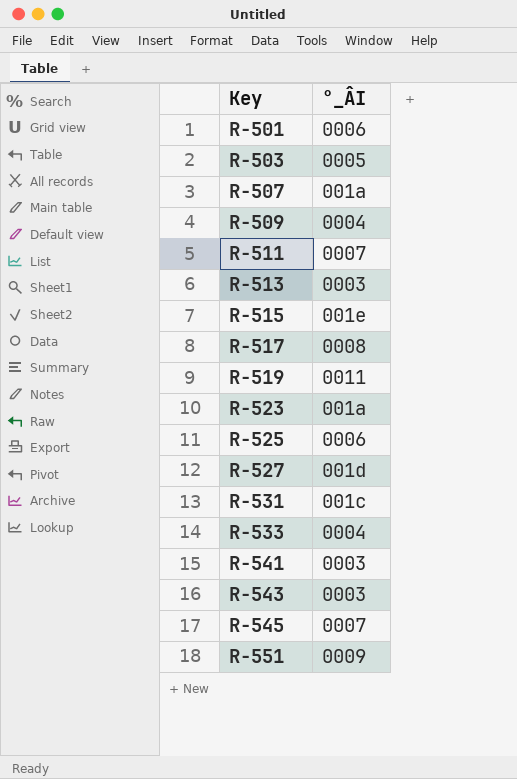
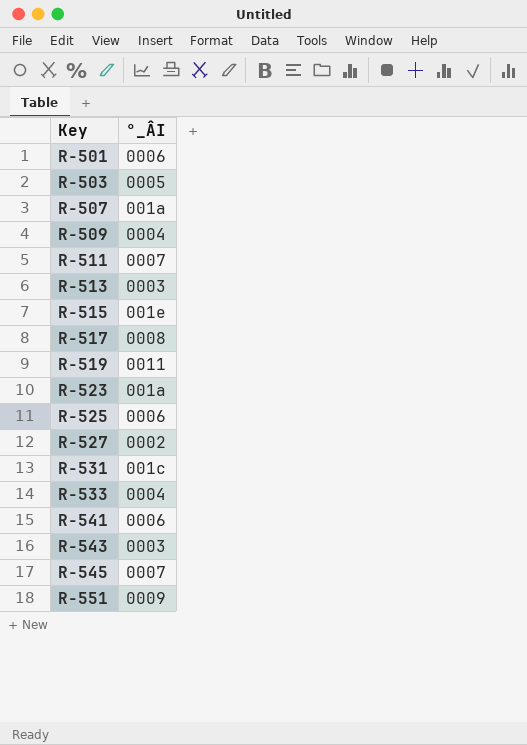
R-527 | °_ÂI: 001d -> 0002
R-541 | °_ÂI: 0003 -> 0006

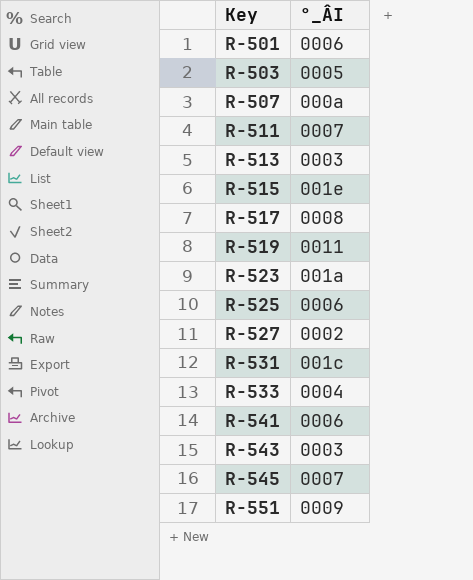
row R-509: 0004 -> none
R-507 | °_ÂI: 001a -> 000a

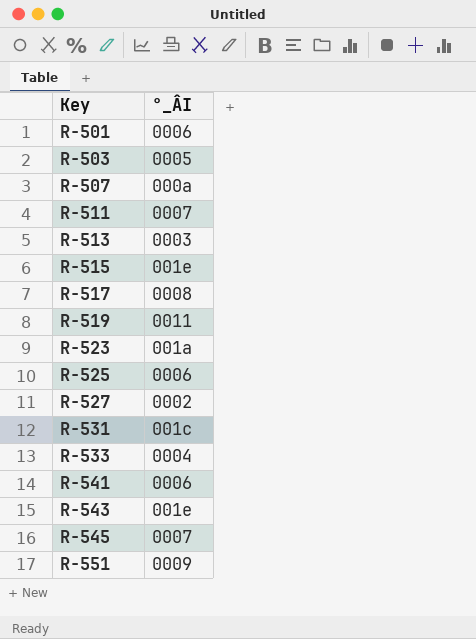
R-543 | °_ÂI: 0003 -> 001e

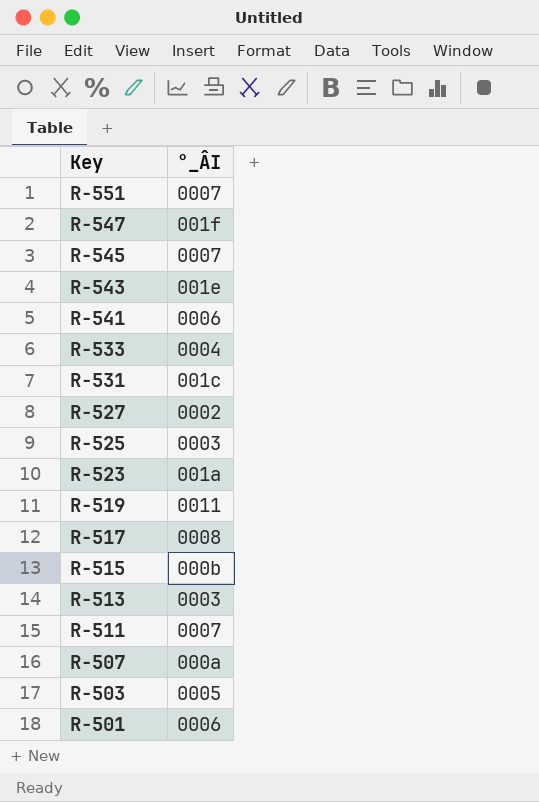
row order: Key ascending -> Key descending
R-551 | °_ÂI: 0009 -> 0007
row R-547: none -> 001f
R-525 | °_ÂI: 0006 -> 0003
R-515 | °_ÂI: 001e -> 000b

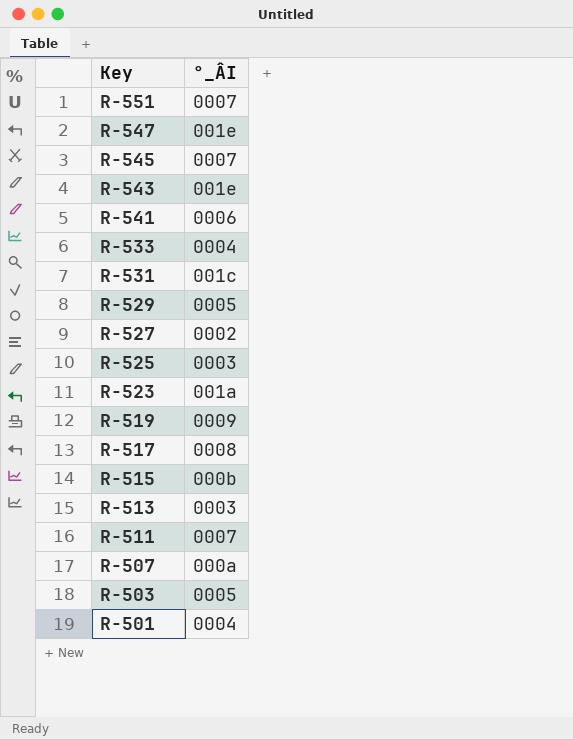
R-547 | °_ÂI: 001f -> 001e
row R-529: none -> 0005
R-519 | °_ÂI: 0011 -> 0009
R-501 | °_ÂI: 0006 -> 0004

